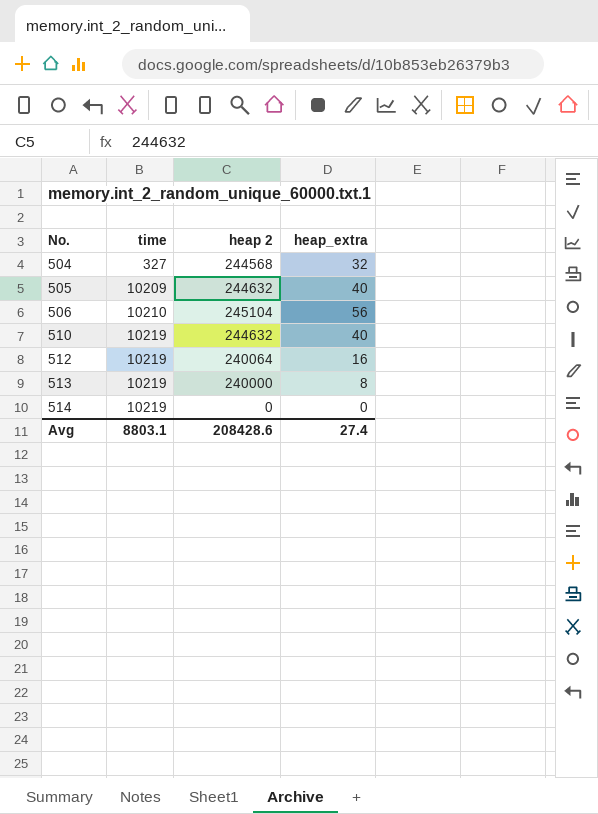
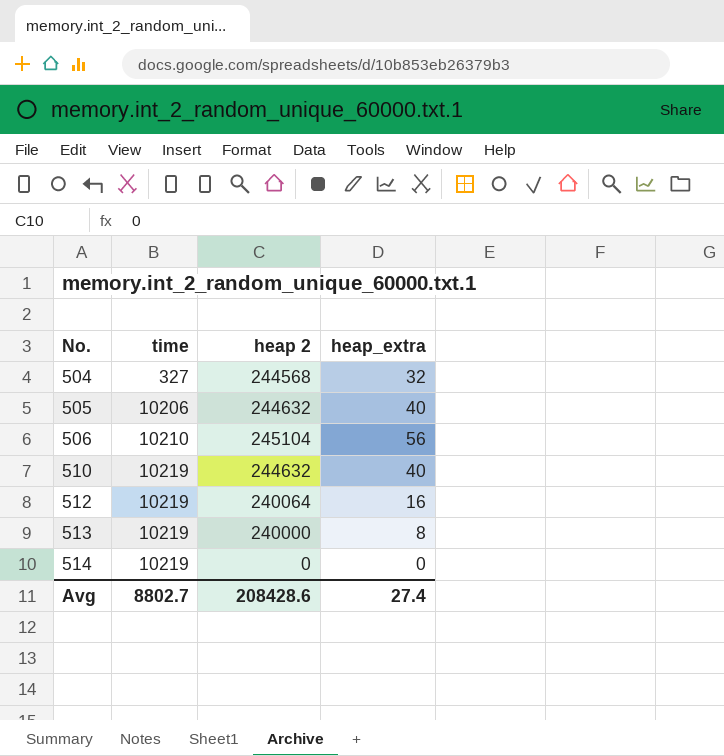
505 | time: 10209 -> 10206
Avg | time: 8803.1 -> 8802.7

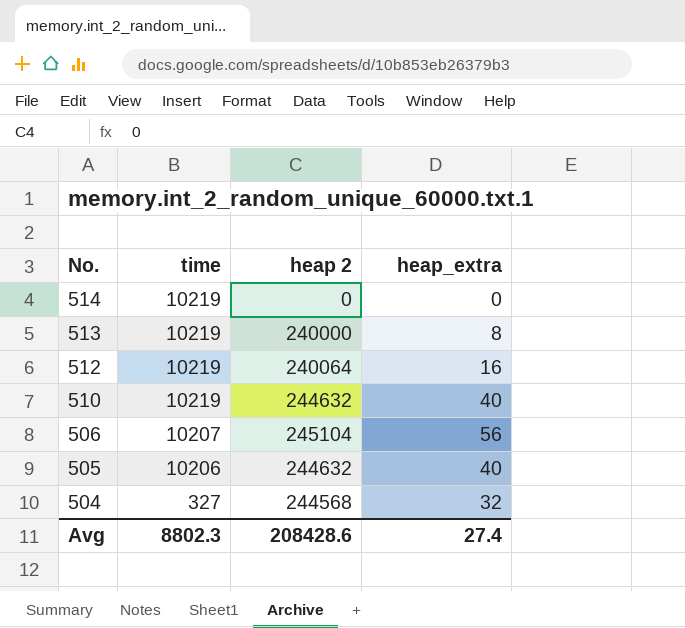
row order: No. ascending -> No. descending
506 | time: 10210 -> 10207
Avg | time: 8802.7 -> 8802.3

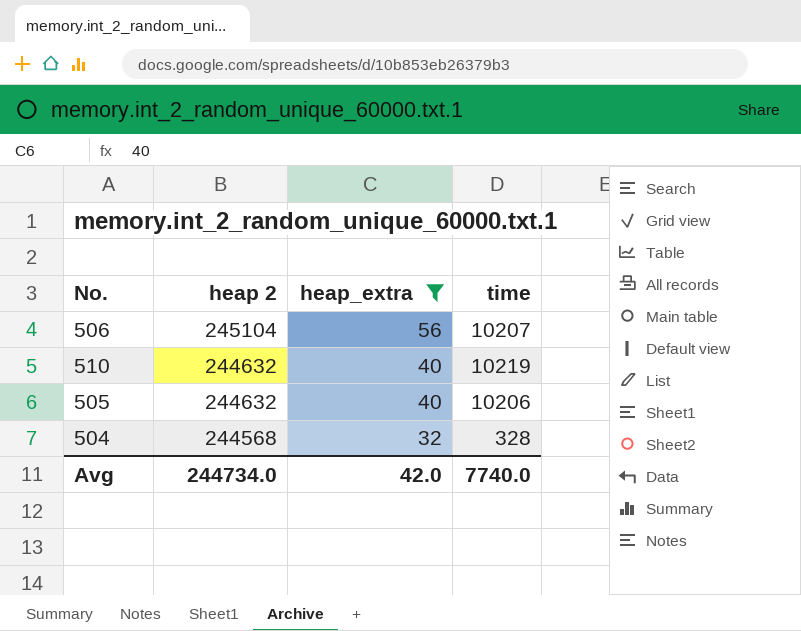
filter: none -> heap_extra >= 32
row order: No. descending -> heap 2 descending
column time | position: 2 -> 4
504 | time: 327 -> 328
Avg | heap 2: 208428.6 -> 244734.0
Avg | heap_extra: 27.4 -> 42.0
Avg | time: 8802.3 -> 7740.0

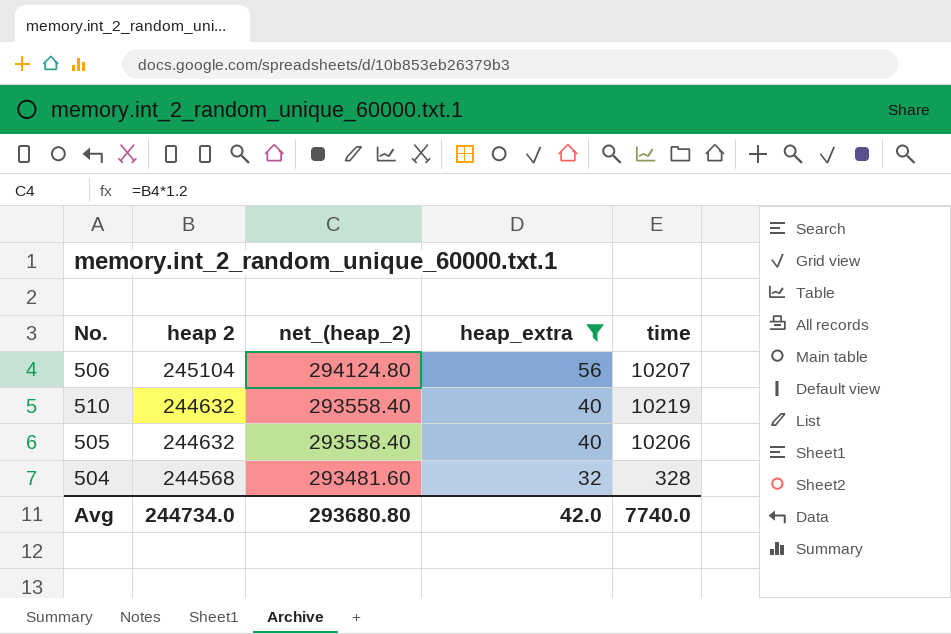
column net_(heap_2) | formula: none -> [heap 2] * 1.2

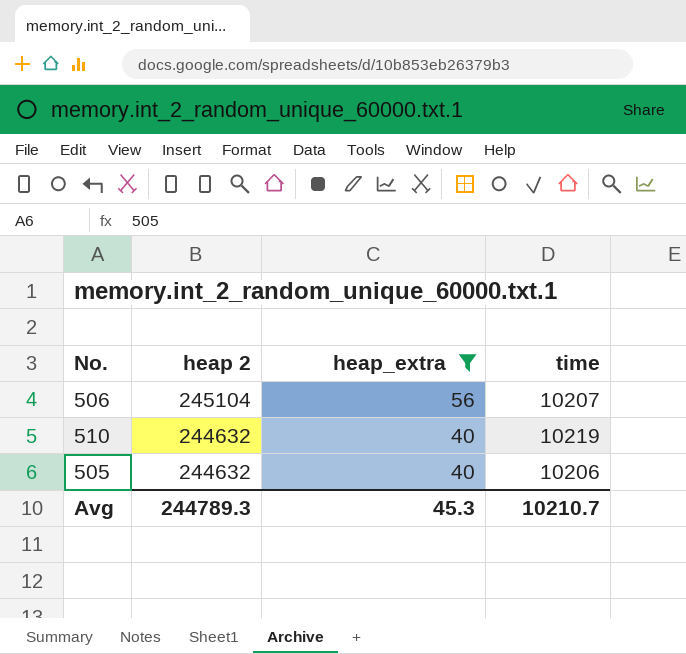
column net_(heap_2) | formula: [heap 2] * 1.2 -> none
row 504: 244568 | 293481.60 | 32 | 328 -> none
Avg | heap 2: 244734.0 -> 244789.3
Avg | heap_extra: 42.0 -> 45.3
Avg | time: 7740.0 -> 10210.7

